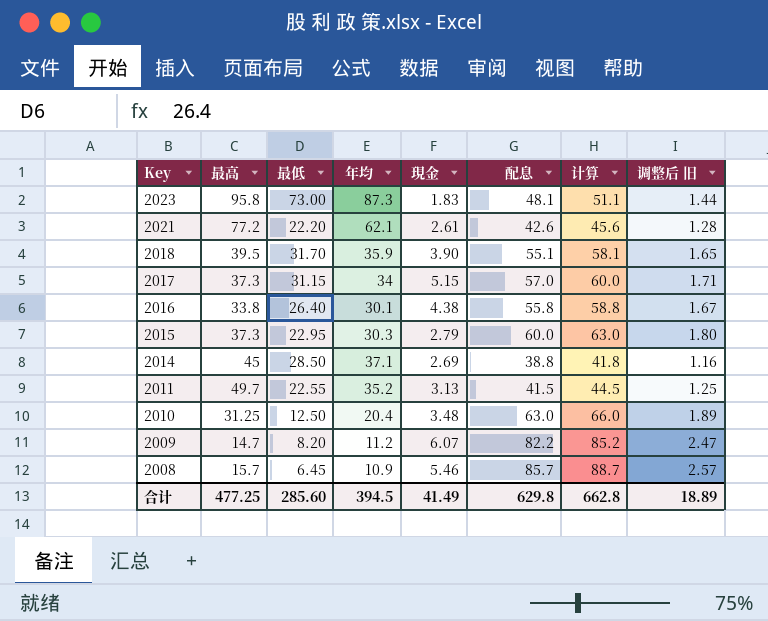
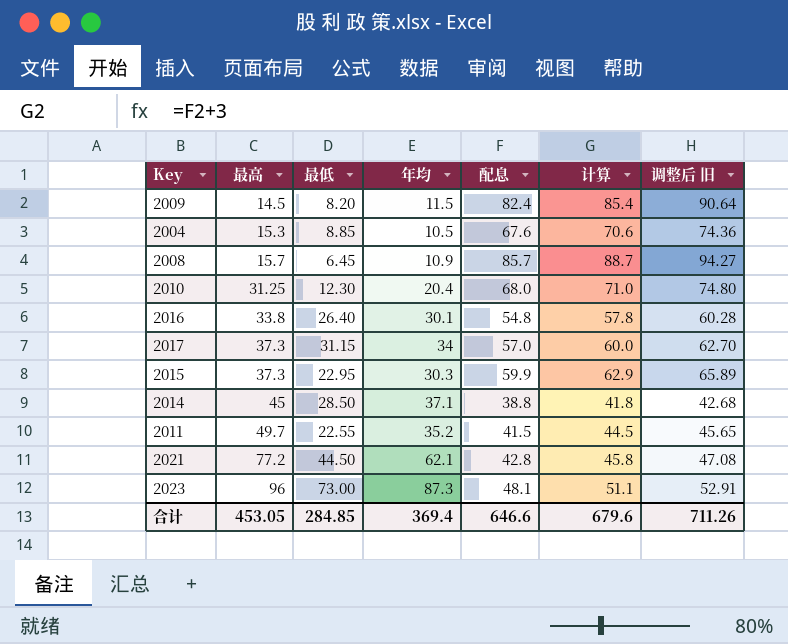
row order: Key descending -> 最高 ascending
column 現金 | position: 5 -> none
column 调整后 旧 | formula: [配息] * 0.03 -> [配息] * 1.1
row 2018: 39.5 | 31.70 | 35.9 | 3.90 | 55.1 | 58.1 | 1.65 -> none
2009 | 最高: 14.7 -> 14.5
2009 | 年均: 11.2 -> 11.5
2009 | 配息: 82.2 -> 82.4
2009 | 计算: 85.2 -> 85.4
row 2004: none -> 15.3 | 8.85 | 10.5 | 67.6 | 70.6 | 74.36
2010 | 最低: 12.50 -> 12.30
2010 | 配息: 63.0 -> 68.0
2010 | 计算: 66.0 -> 71.0
2016 | 配息: 55.8 -> 54.8
2016 | 计算: 58.8 -> 57.8
2015 | 配息: 60.0 -> 59.9
2015 | 计算: 63.0 -> 62.9
2021 | 最低: 22.20 -> 44.50
2021 | 配息: 42.6 -> 42.8
2021 | 计算: 45.6 -> 45.8
2023 | 最高: 95.8 -> 96
合计 | 最高: 477.25 -> 453.05
合计 | 最低: 285.60 -> 284.85
合计 | 年均: 394.5 -> 369.4
合计 | 配息: 629.8 -> 646.6
合计 | 计算: 662.8 -> 679.6
合计 | 调整后 旧: 18.89 -> 711.26

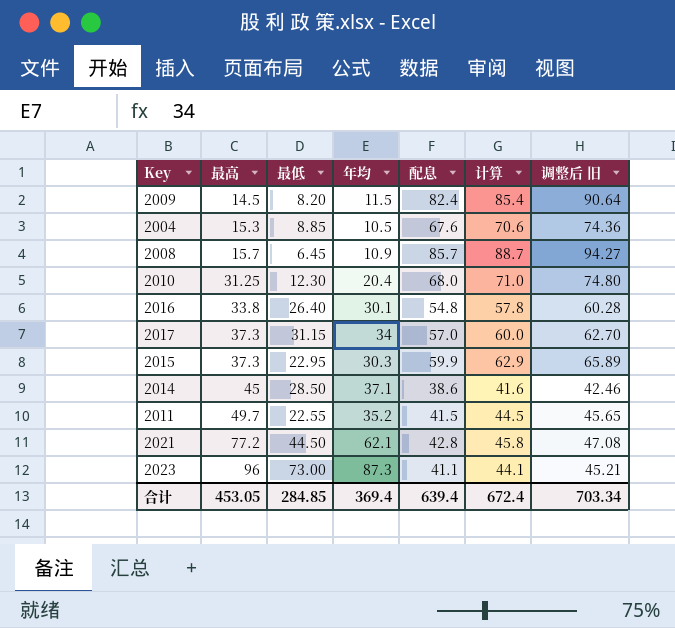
2014 | 配息: 38.8 -> 38.6
2014 | 计算: 41.8 -> 41.6
2014 | 调整后 旧: 42.68 -> 42.46
2023 | 配息: 48.1 -> 41.1
2023 | 计算: 51.1 -> 44.1
2023 | 调整后 旧: 52.91 -> 45.21
合计 | 配息: 646.6 -> 639.4
合计 | 计算: 679.6 -> 672.4
合计 | 调整后 旧: 711.26 -> 703.34

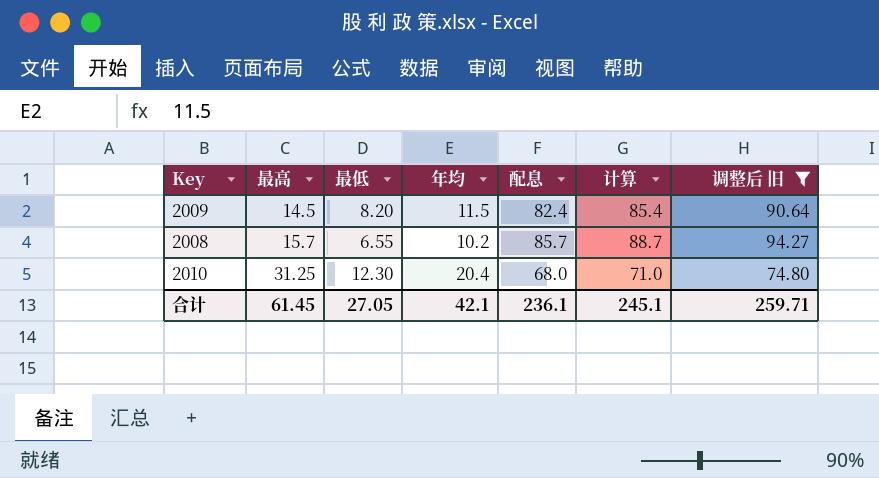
filter: none -> 调整后 旧 >= 74.80
2008 | 最低: 6.45 -> 6.55
2008 | 年均: 10.9 -> 10.2
合计 | 最高: 453.05 -> 61.45
合计 | 最低: 284.85 -> 27.05
合计 | 年均: 369.4 -> 42.1
合计 | 配息: 639.4 -> 236.1
合计 | 计算: 672.4 -> 245.1
合计 | 调整后 旧: 703.34 -> 259.71

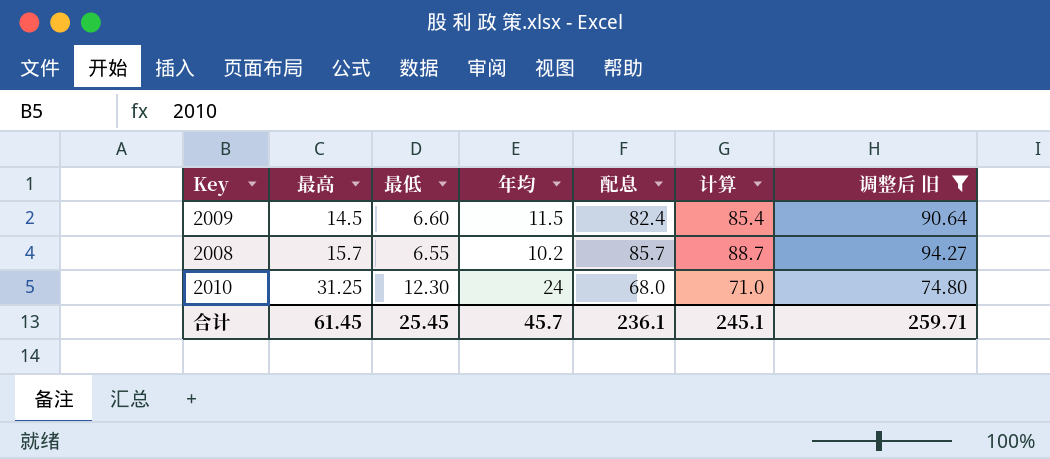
2009 | 最低: 8.20 -> 6.60
2010 | 年均: 20.4 -> 24
合计 | 最低: 27.05 -> 25.45
合计 | 年均: 42.1 -> 45.7

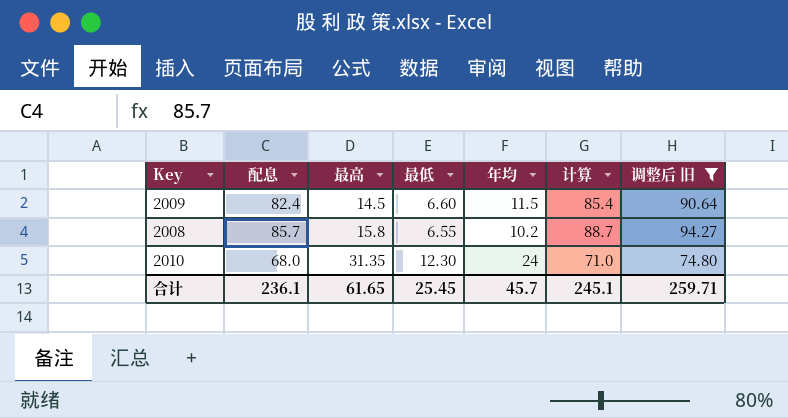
column 配息 | position: 5 -> 2
2008 | 最高: 15.7 -> 15.8
2010 | 最高: 31.25 -> 31.35
合计 | 最高: 61.45 -> 61.65

